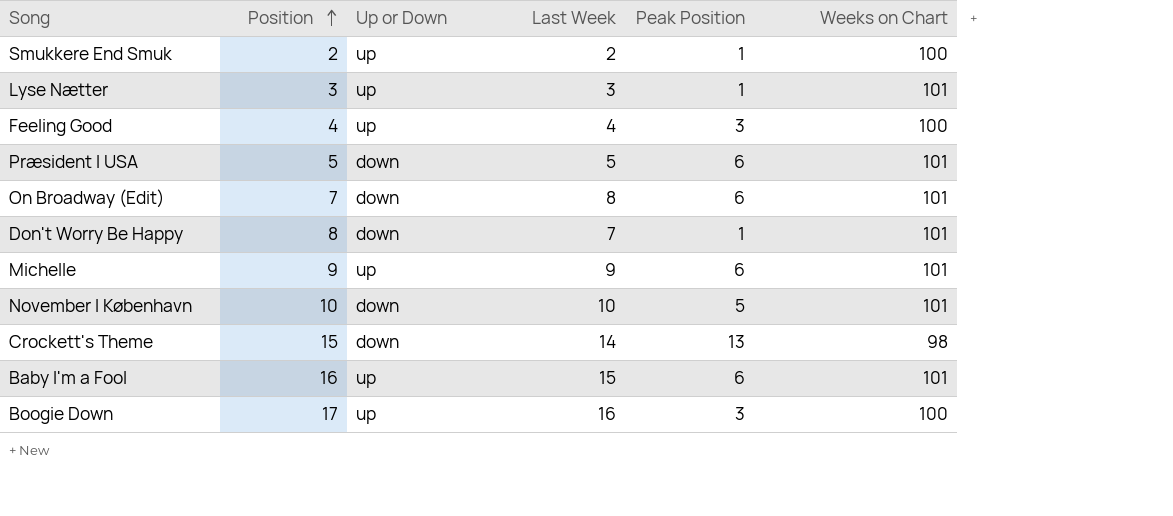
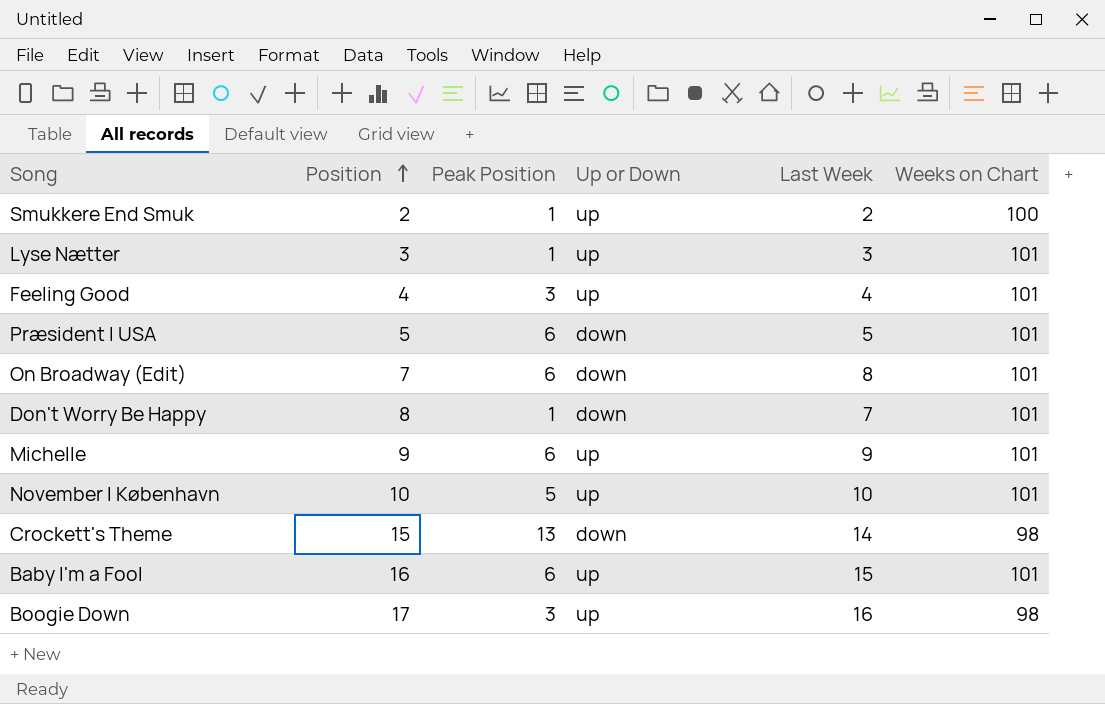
column Peak Position | position: 5 -> 3
Feeling Good | Weeks on Chart: 100 -> 101
November I København | Up or Down: down -> up
Boogie Down | Weeks on Chart: 100 -> 98

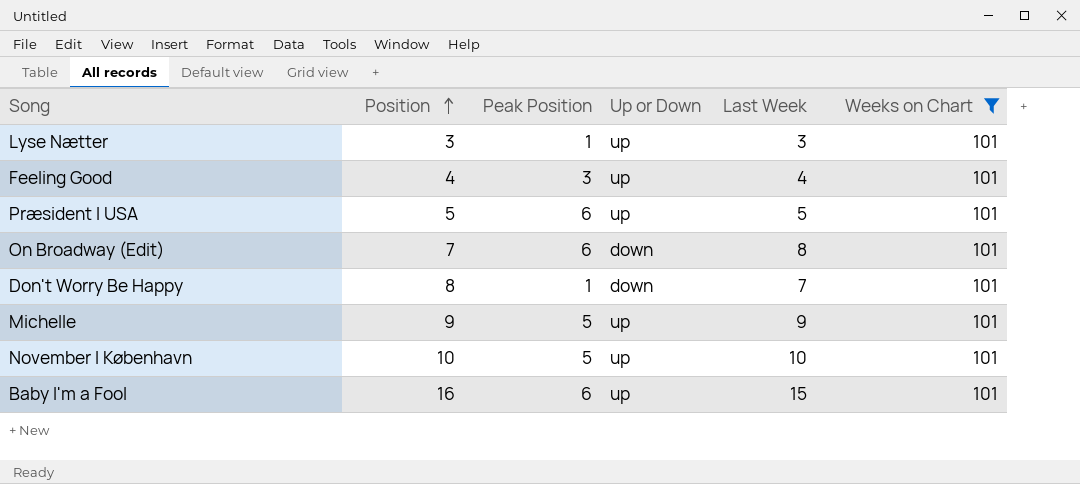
filter: none -> Weeks on Chart = 101
Præsident I USA | Up or Down: down -> up
Michelle | Peak Position: 6 -> 5

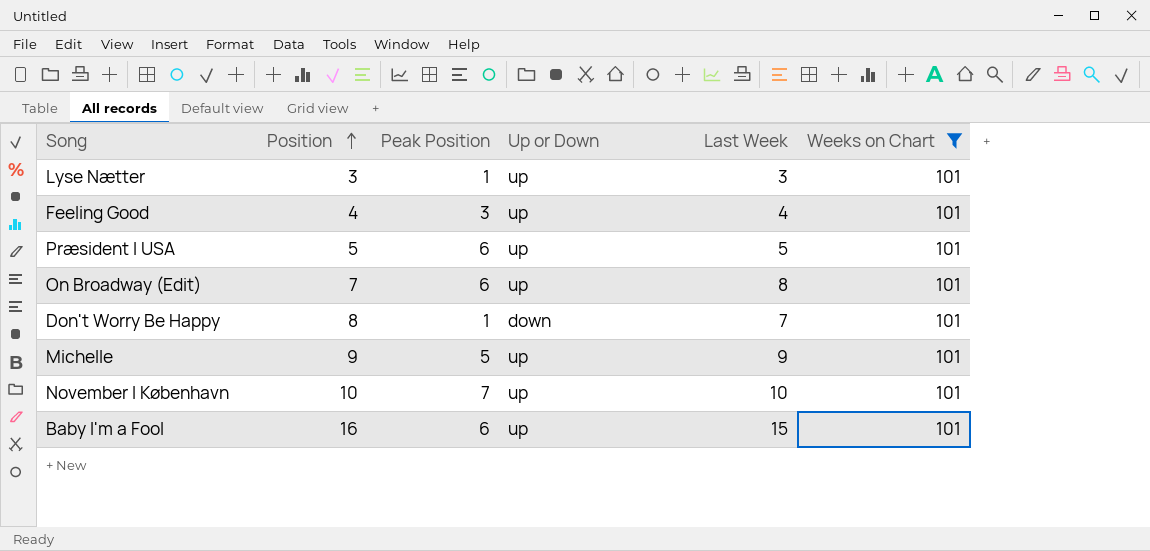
On Broadway (Edit) | Up or Down: down -> up
November I København | Peak Position: 5 -> 7

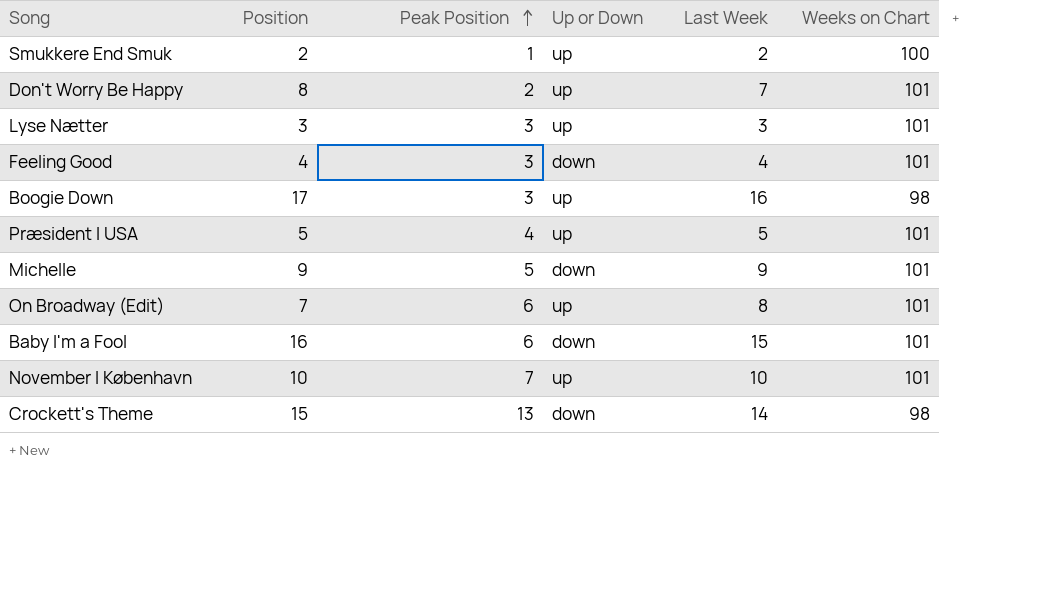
filter: Weeks on Chart = 101 -> none
row order: Position ascending -> Peak Position ascending
Don't Worry Be Happy | Peak Position: 1 -> 2
Don't Worry Be Happy | Up or Down: down -> up
Lyse Nætter | Peak Position: 1 -> 3
Feeling Good | Up or Down: up -> down
Præsident I USA | Peak Position: 6 -> 4
Michelle | Up or Down: up -> down
Baby I'm a Fool | Up or Down: up -> down

